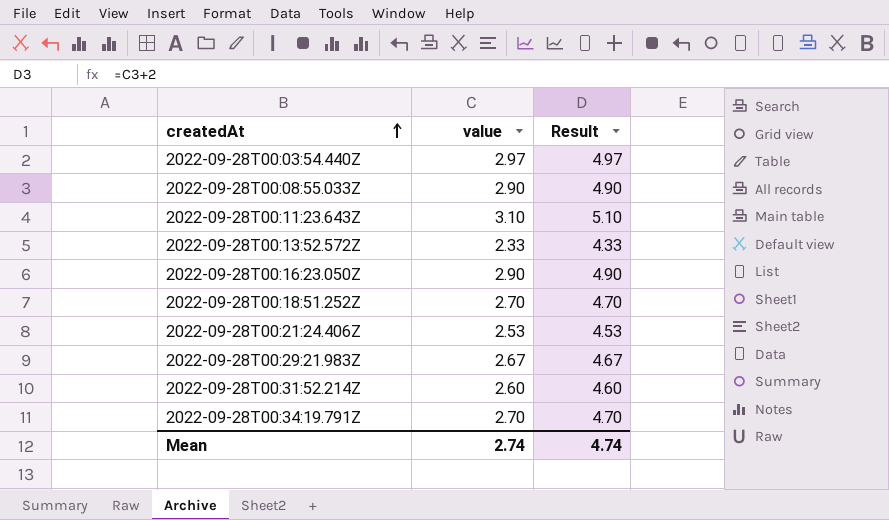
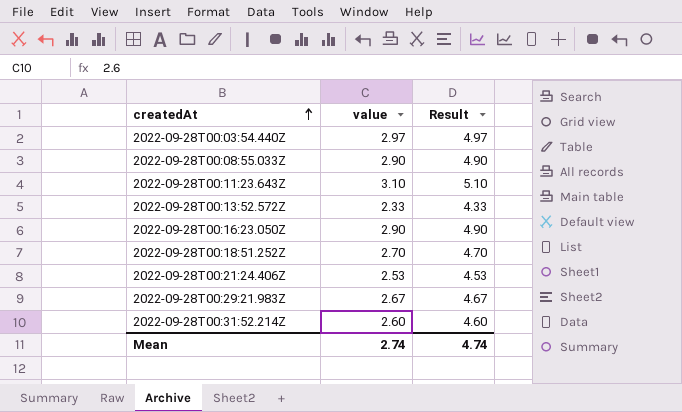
row 2022-09-28T00:34:19.791Z: 2.70 | 4.70 -> none

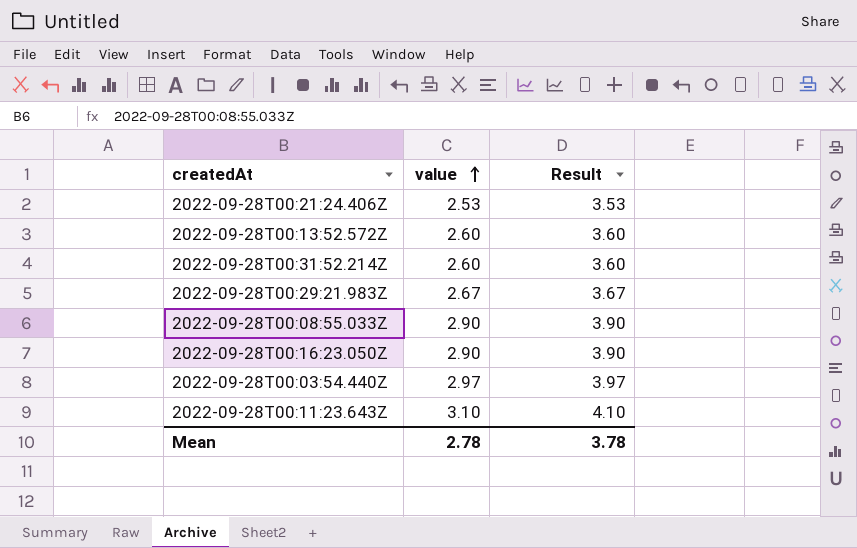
row order: createdAt ascending -> value ascending
column Result | formula: [value] + 2 -> [value] + 1
row 2022-09-28T00:18:51.252Z: 2.70 | 4.70 -> none
2022-09-28T00:13:52.572Z | value: 2.33 -> 2.60
Mean | value: 2.74 -> 2.78
Mean | Result: 4.74 -> 3.78

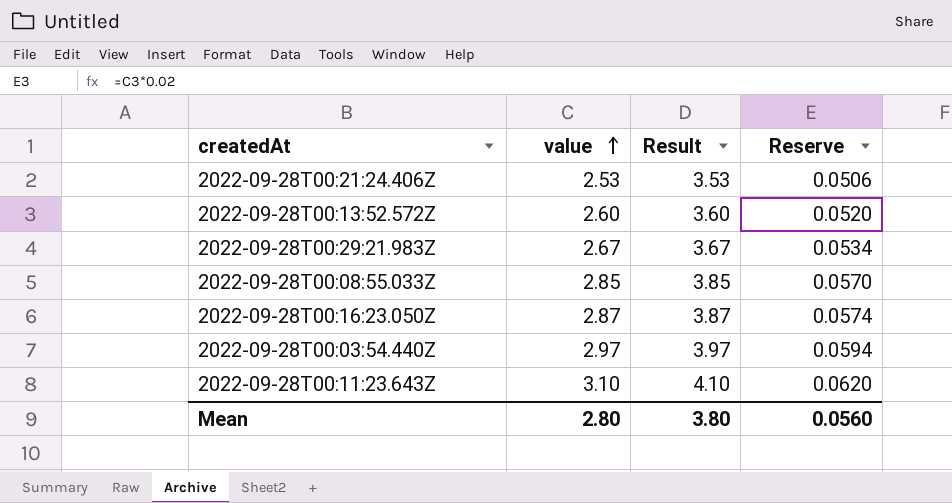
column Reserve | formula: none -> [value] * 0.02
row 2022-09-28T00:31:52.214Z: 2.60 | 3.60 -> none
2022-09-28T00:08:55.033Z | value: 2.90 -> 2.85
2022-09-28T00:08:55.033Z | Result: 3.90 -> 3.85
2022-09-28T00:16:23.050Z | value: 2.90 -> 2.87
2022-09-28T00:16:23.050Z | Result: 3.90 -> 3.87
Mean | value: 2.78 -> 2.80
Mean | Result: 3.78 -> 3.80

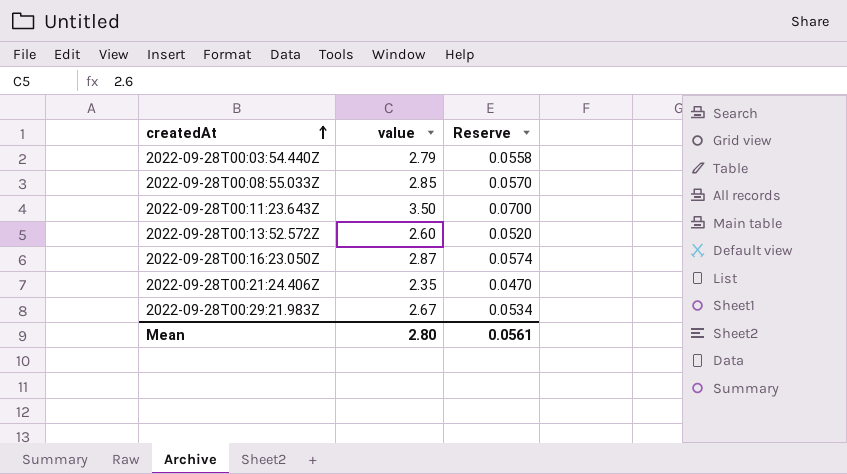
row order: value ascending -> createdAt ascending
column Result | formula: [value] + 1 -> none
2022-09-28T00:03:54.440Z | value: 2.97 -> 2.79
2022-09-28T00:03:54.440Z | Reserve: 0.0594 -> 0.0558
2022-09-28T00:11:23.643Z | value: 3.10 -> 3.50
2022-09-28T00:11:23.643Z | Reserve: 0.0620 -> 0.0700
2022-09-28T00:21:24.406Z | value: 2.53 -> 2.35
2022-09-28T00:21:24.406Z | Reserve: 0.0506 -> 0.0470
Mean | Reserve: 0.0560 -> 0.0561

